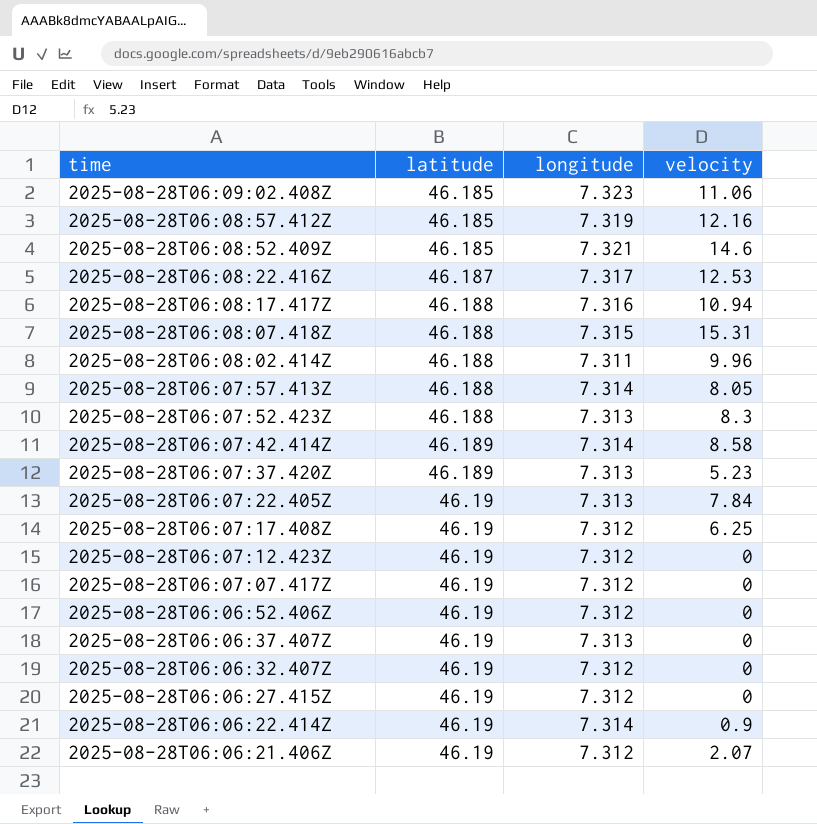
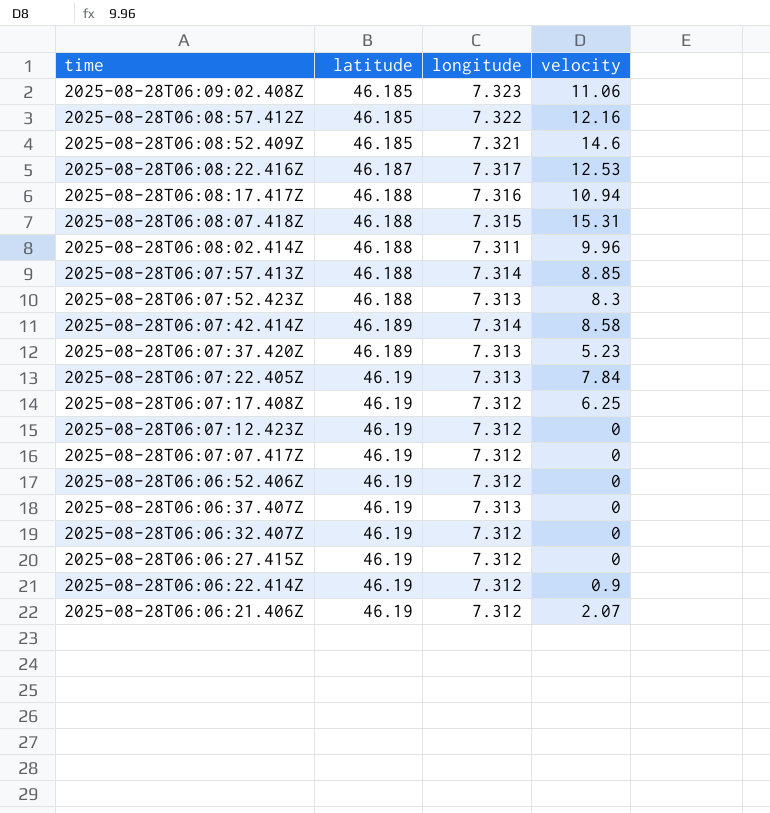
2025-08-28T06:08:57.412Z | longitude: 7.319 -> 7.322
2025-08-28T06:07:57.413Z | velocity: 8.05 -> 8.85
2025-08-28T06:06:22.414Z | longitude: 7.314 -> 7.312

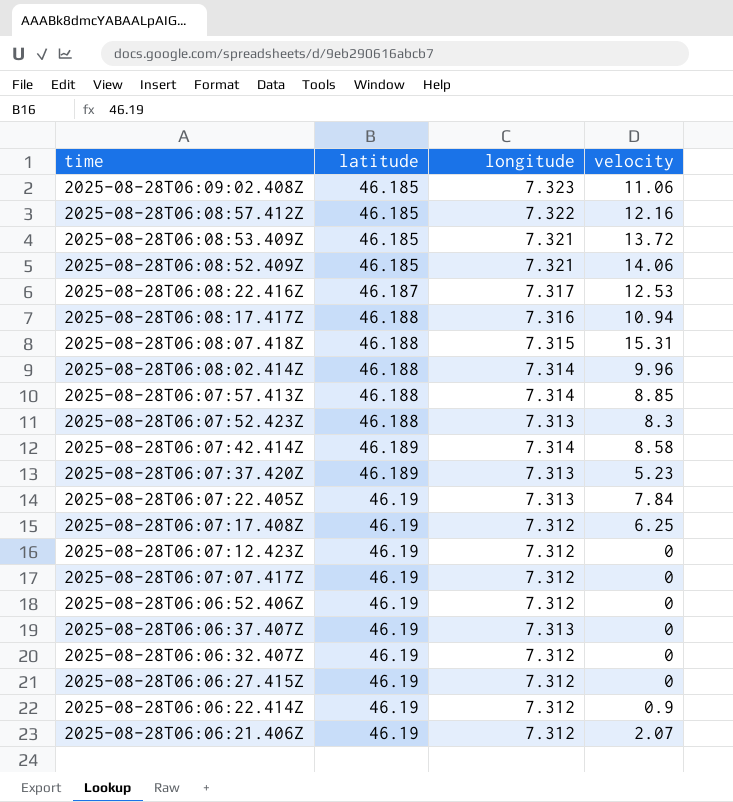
row 2025-08-28T06:08:53.409Z: none -> 46.185 | 7.321 | 13.72
2025-08-28T06:08:52.409Z | velocity: 14.6 -> 14.06
2025-08-28T06:08:02.414Z | longitude: 7.311 -> 7.314

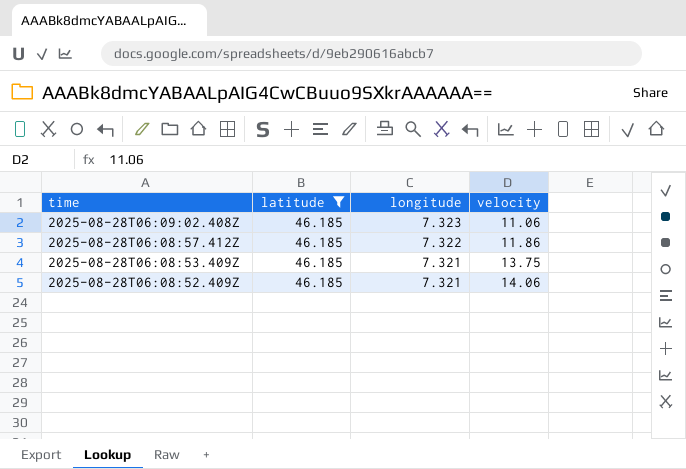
filter: none -> latitude = 46.185
2025-08-28T06:08:57.412Z | velocity: 12.16 -> 11.86
2025-08-28T06:08:53.409Z | velocity: 13.72 -> 13.75

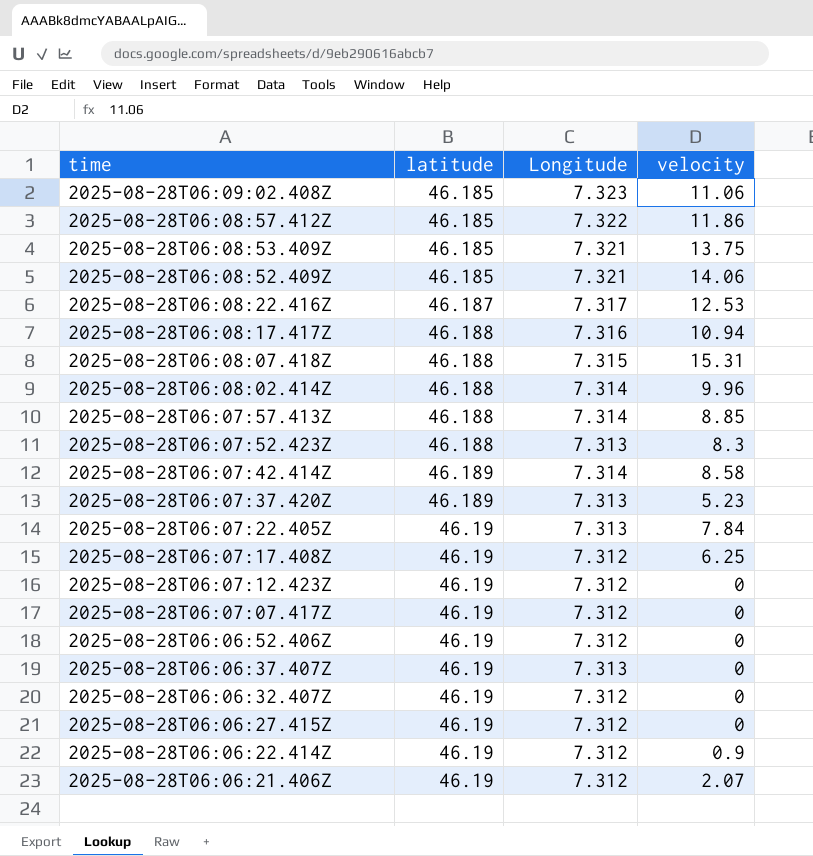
filter: latitude = 46.185 -> none
column name: longitude -> Longitude

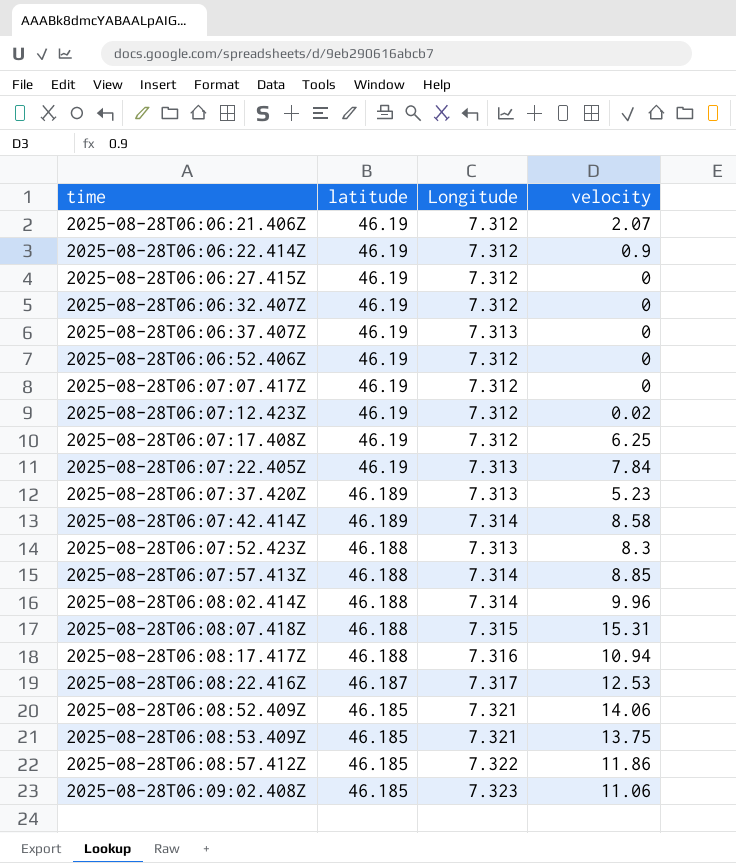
row order: time descending -> time ascending
2025-08-28T06:07:12.423Z | velocity: 0 -> 0.02

